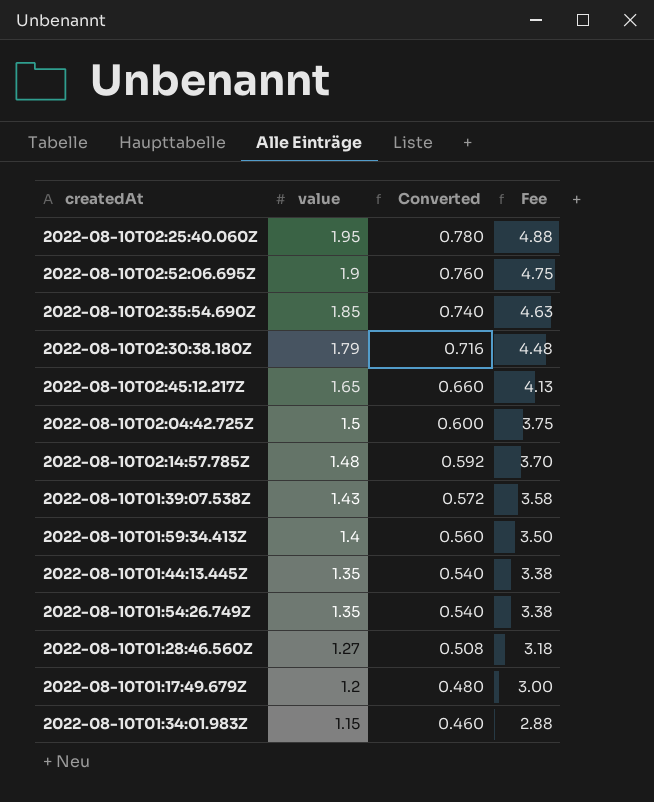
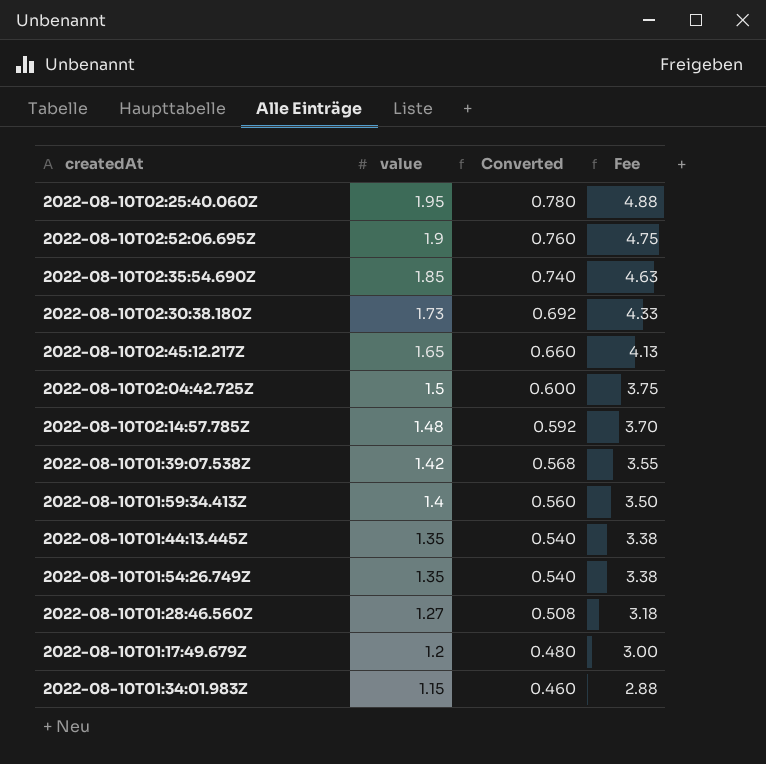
2022-08-10T02:30:38.180Z | value: 1.79 -> 1.73
2022-08-10T02:30:38.180Z | Converted: 0.716 -> 0.692
2022-08-10T02:30:38.180Z | Fee: 4.48 -> 4.33
2022-08-10T01:39:07.538Z | value: 1.43 -> 1.42
2022-08-10T01:39:07.538Z | Converted: 0.572 -> 0.568
2022-08-10T01:39:07.538Z | Fee: 3.58 -> 3.55

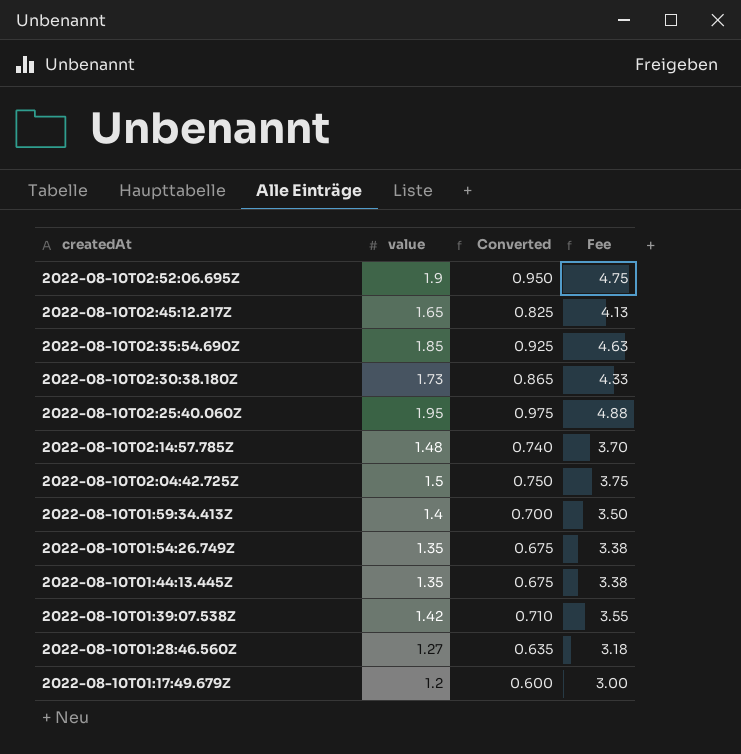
row order: value descending -> createdAt descending
column Converted | formula: [value] * 0.4 -> [value] * 0.5
row 2022-08-10T01:34:01.983Z: 1.15 | 0.460 | 2.88 -> none

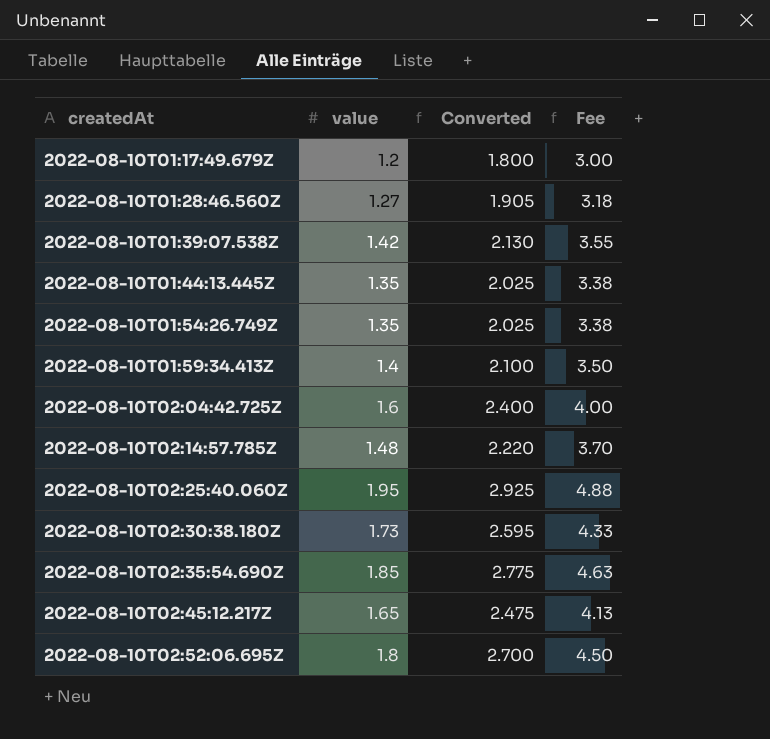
row order: createdAt descending -> createdAt ascending
column Converted | formula: [value] * 0.5 -> [value] * 1.5
2022-08-10T02:04:42.725Z | value: 1.5 -> 1.6
2022-08-10T02:04:42.725Z | Fee: 3.75 -> 4.00
2022-08-10T02:52:06.695Z | value: 1.9 -> 1.8
2022-08-10T02:52:06.695Z | Fee: 4.75 -> 4.50

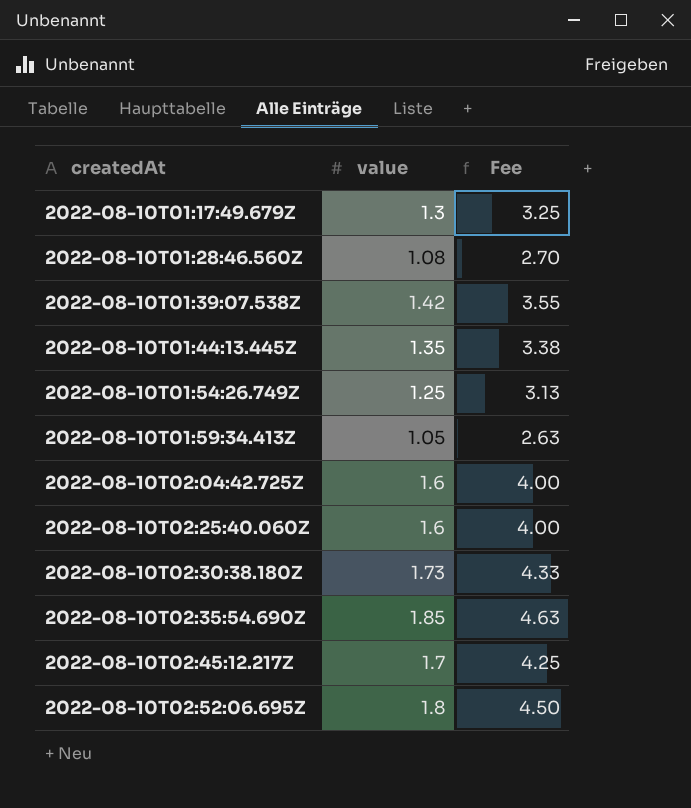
column Converted | formula: [value] * 1.5 -> none
row 2022-08-10T02:14:57.785Z: 1.48 | 2.220 | 3.70 -> none
2022-08-10T01:17:49.679Z | value: 1.2 -> 1.3
2022-08-10T01:17:49.679Z | Fee: 3.00 -> 3.25
2022-08-10T01:28:46.560Z | value: 1.27 -> 1.08
2022-08-10T01:28:46.560Z | Fee: 3.18 -> 2.70
2022-08-10T01:54:26.749Z | value: 1.35 -> 1.25
2022-08-10T01:54:26.749Z | Fee: 3.38 -> 3.13
2022-08-10T01:59:34.413Z | value: 1.4 -> 1.05
2022-08-10T01:59:34.413Z | Fee: 3.50 -> 2.63
2022-08-10T02:25:40.060Z | value: 1.95 -> 1.6
2022-08-10T02:25:40.060Z | Fee: 4.88 -> 4.00
2022-08-10T02:45:12.217Z | value: 1.65 -> 1.7
2022-08-10T02:45:12.217Z | Fee: 4.13 -> 4.25

